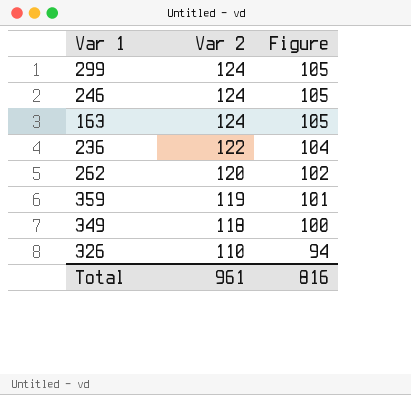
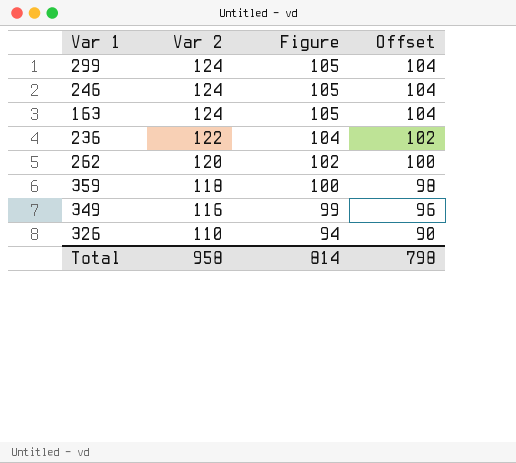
column Offset | formula: none -> [Var 2] - 20
359 | Var 2: 119 -> 118
359 | Figure: 101 -> 100
349 | Var 2: 118 -> 116
349 | Figure: 100 -> 99
Total | Var 2: 961 -> 958
Total | Figure: 816 -> 814

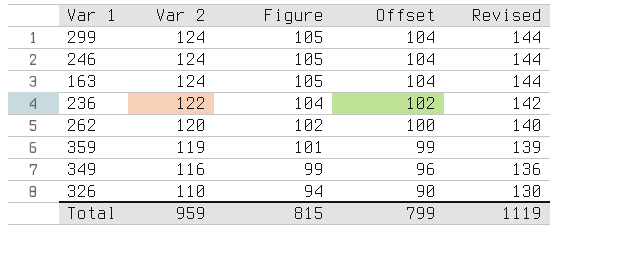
column Revised | formula: none -> [Var 2] + 20
359 | Var 2: 118 -> 119
359 | Figure: 100 -> 101
359 | Offset: 98 -> 99
Total | Var 2: 958 -> 959
Total | Figure: 814 -> 815
Total | Offset: 798 -> 799

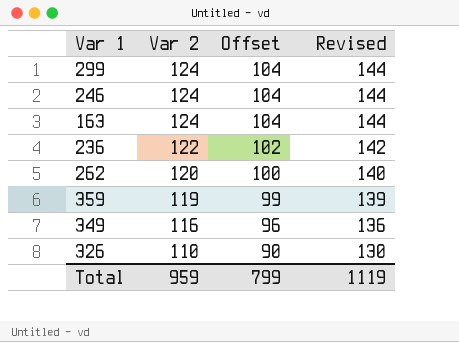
column Figure | formula: [Var 2] * 0.85 -> none

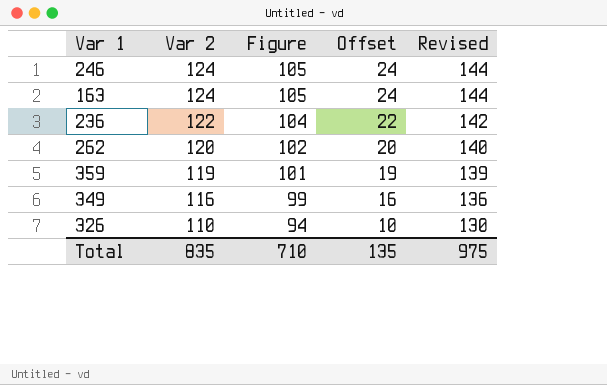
column Figure | formula: none -> [Var 2] * 0.85
column Offset | formula: [Var 2] - 20 -> [Var 2] - 100
row 299: 124 | 104 | 144 -> none
Total | Var 2: 959 -> 835
Total | Offset: 799 -> 135
Total | Revised: 1119 -> 975

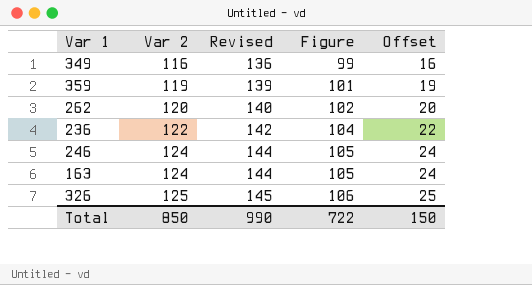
row order: Var 2 descending -> Var 2 ascending
column Revised | position: 5 -> 3
326 | Var 2: 110 -> 125
326 | Revised: 130 -> 145
326 | Figure: 94 -> 106
326 | Offset: 10 -> 25
Total | Var 2: 835 -> 850
Total | Revised: 975 -> 990
Total | Figure: 710 -> 722
Total | Offset: 135 -> 150

